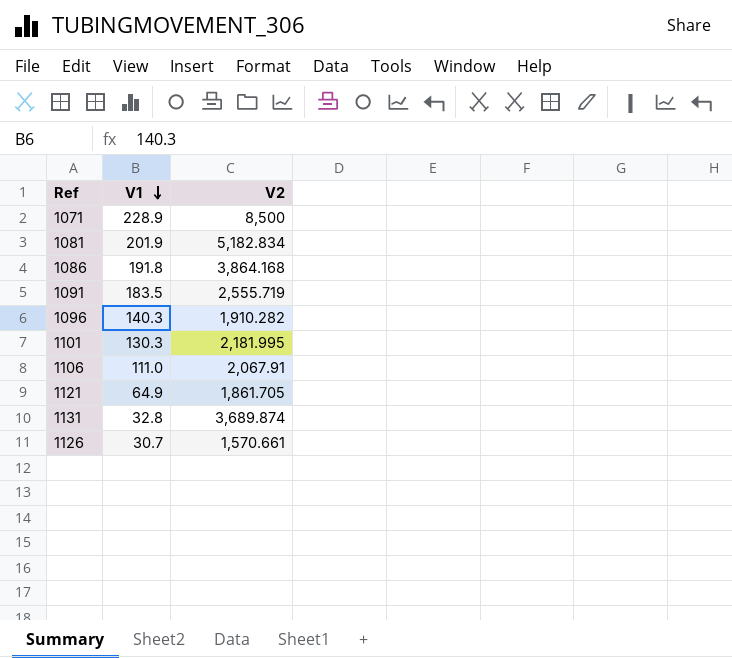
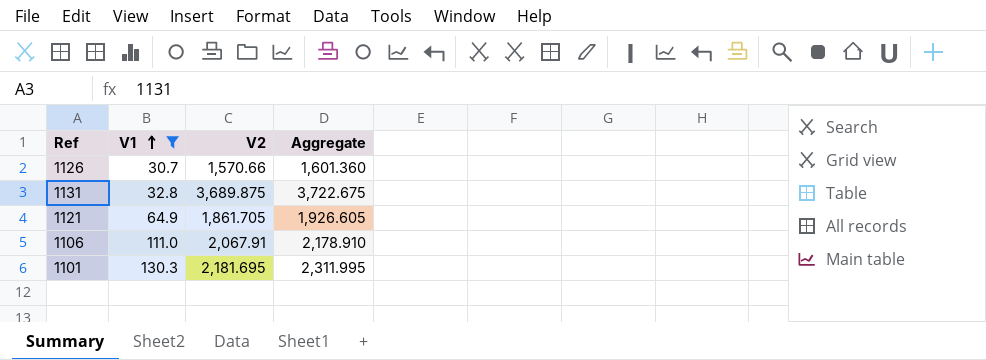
filter: none -> V1 <= 130.3
row order: V1 descending -> V1 ascending
column Aggregate | formula: none -> [V1] + [V2]
1126 | V2: 1,570.661 -> 1,570.66
1131 | V2: 3,689.874 -> 3,689.875
1101 | V2: 2,181.995 -> 2,181.695

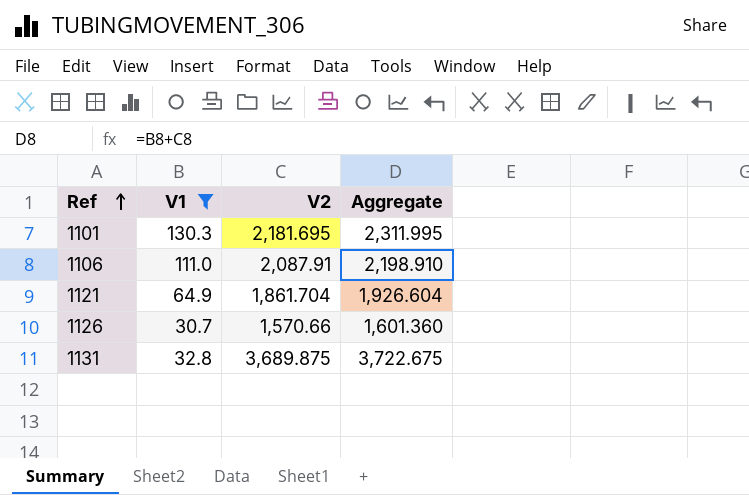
row order: V1 ascending -> Ref ascending
1106 | V2: 2,067.91 -> 2,087.91
1106 | Aggregate: 2,178.910 -> 2,198.910
1121 | V2: 1,861.705 -> 1,861.704
1121 | Aggregate: 1,926.605 -> 1,926.604

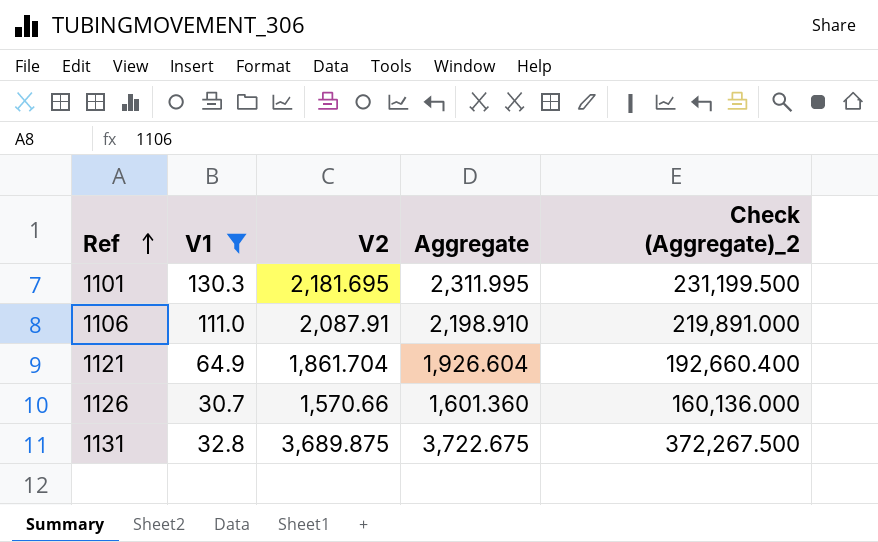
column Check (Aggregate)_2 | formula: none -> [Aggregate] * 100

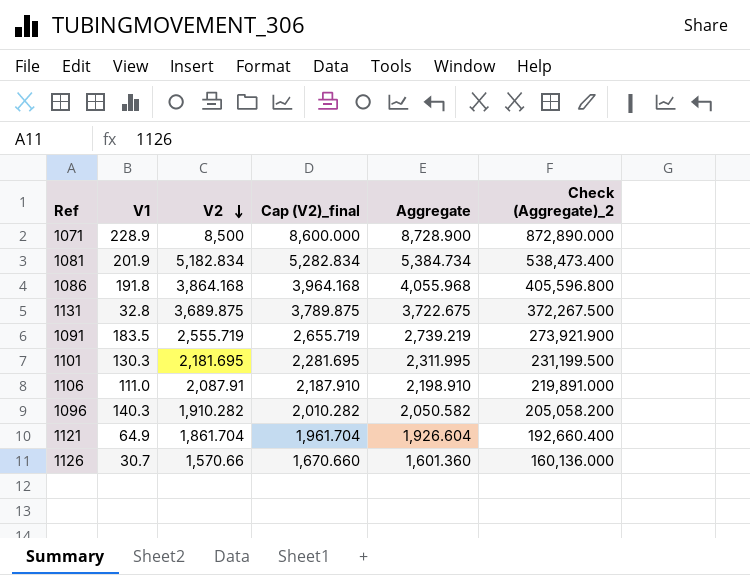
filter: V1 <= 130.3 -> none
row order: Ref ascending -> V2 descending
column Cap (V2)_final | formula: none -> [V2] + 100

